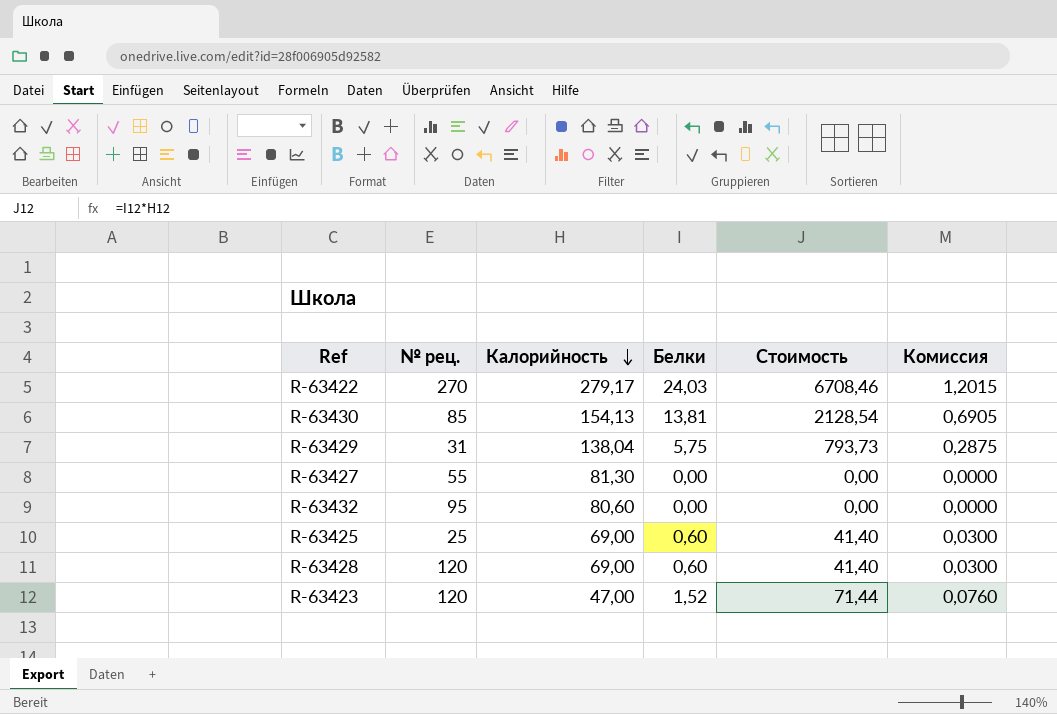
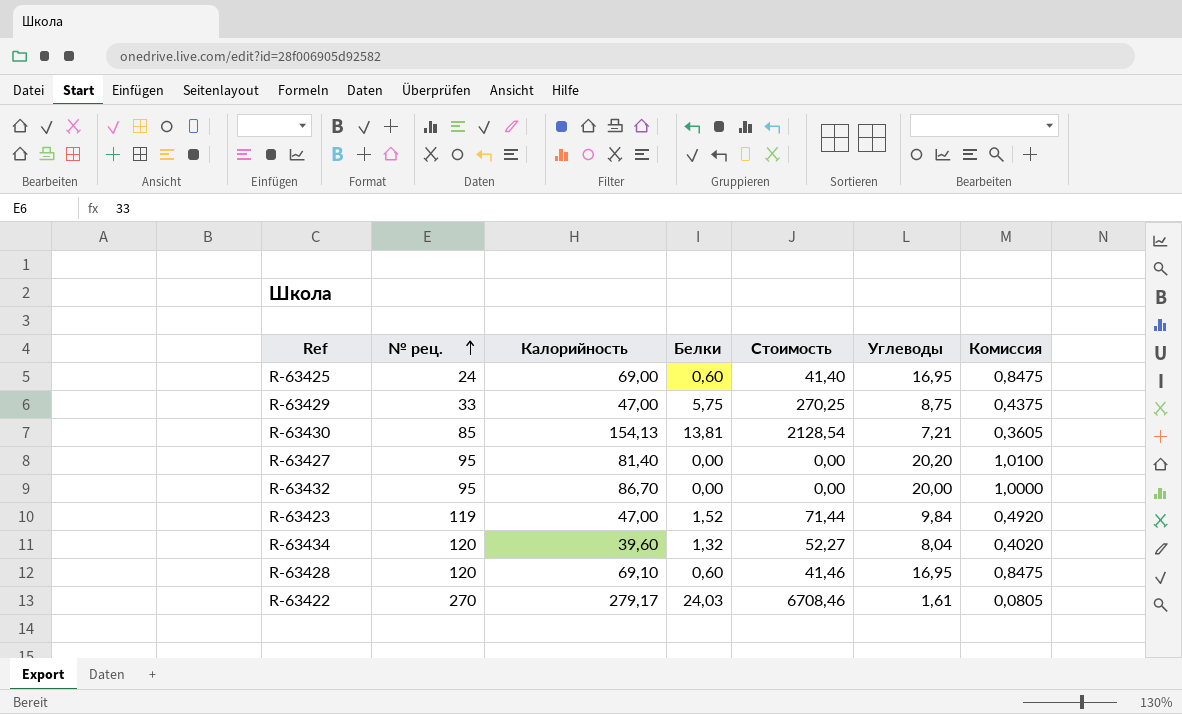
row order: Калорийность descending -> № рец. ascending
column Углеводы | position: none -> 6
column Комиссия | formula: [Белки] * 0,05 -> [Углеводы] * 0,05
R-63425 | № рец.: 25 -> 24
R-63429 | № рец.: 31 -> 33
R-63429 | Калорийность: 138,04 -> 47,00
R-63429 | Стоимость: 793,73 -> 270,25
R-63427 | № рец.: 55 -> 95
R-63427 | Калорийность: 81,30 -> 81,40
R-63432 | Калорийность: 80,60 -> 86,70
R-63423 | № рец.: 120 -> 119
row R-63434: none -> 120 | 39,60 | 1,32 | 52,27 | 8,04 | 0,4020
R-63428 | Калорийность: 69,00 -> 69,10
R-63428 | Стоимость: 41,40 -> 41,46

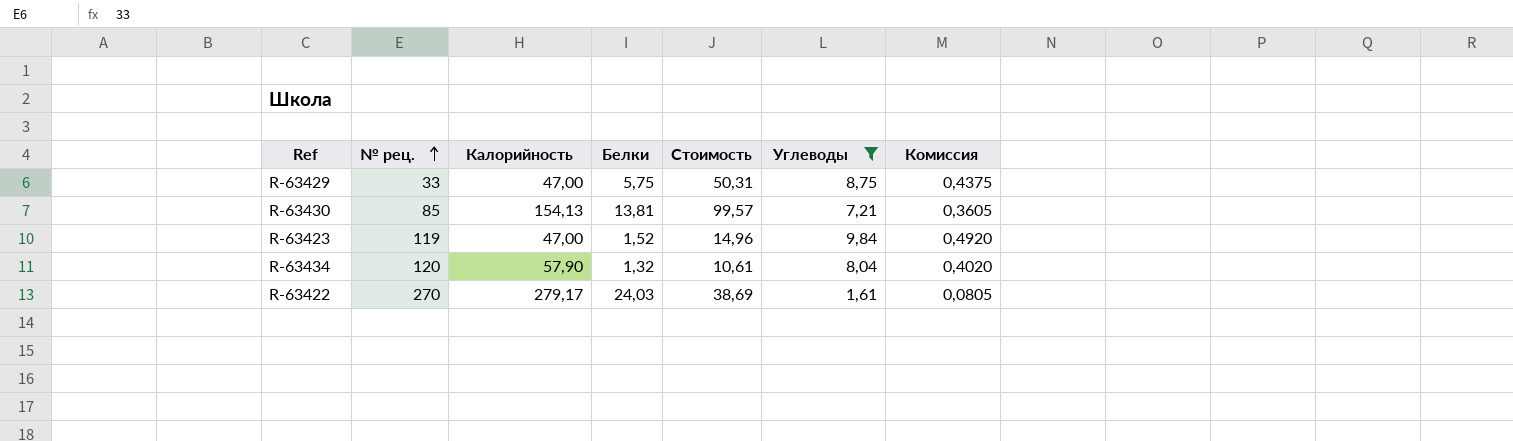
filter: none -> Углеводы <= 9,84
column Стоимость | formula: [Калорийность] * [Белки] -> [Белки] * [Углеводы]
R-63434 | Калорийность: 39,60 -> 57,90

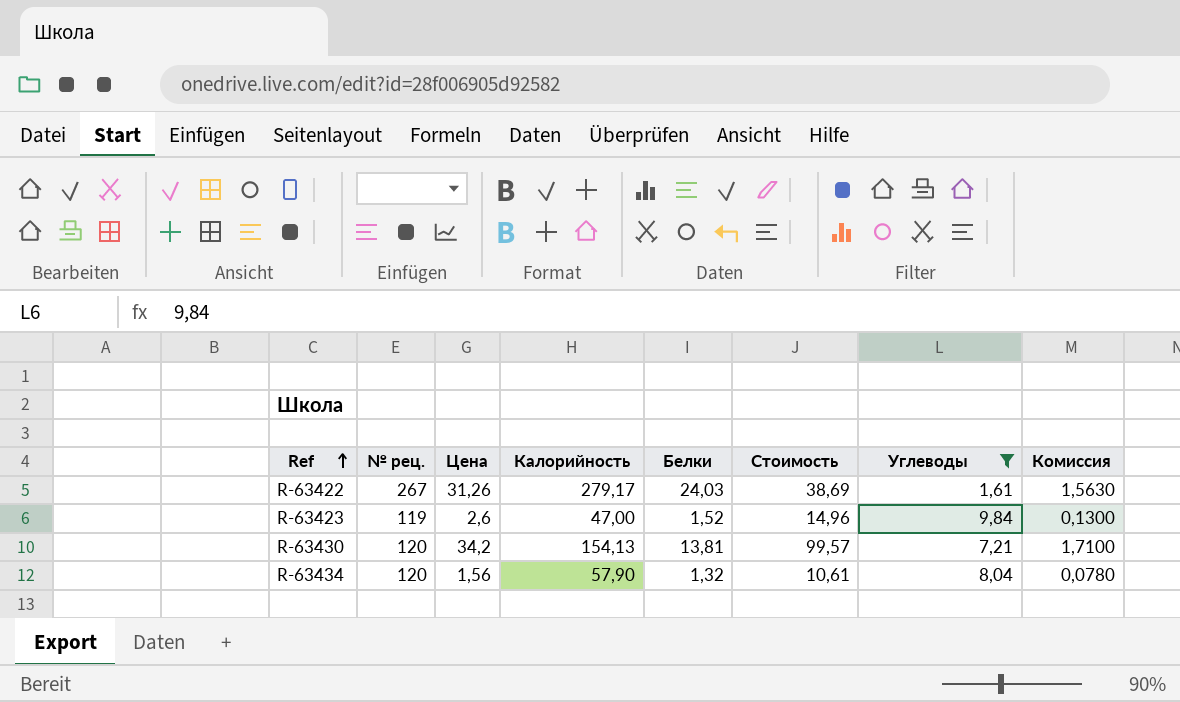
row order: № рец. ascending -> Ref ascending
column Цена | position: none -> 3
column Комиссия | formula: [Углеводы] * 0,05 -> [Цена] * 0,05
row R-63429: 33 | 47,00 | 5,75 | 50,31 | 8,75 | 0,4375 -> none
R-63422 | № рец.: 270 -> 267
R-63430 | № рец.: 85 -> 120

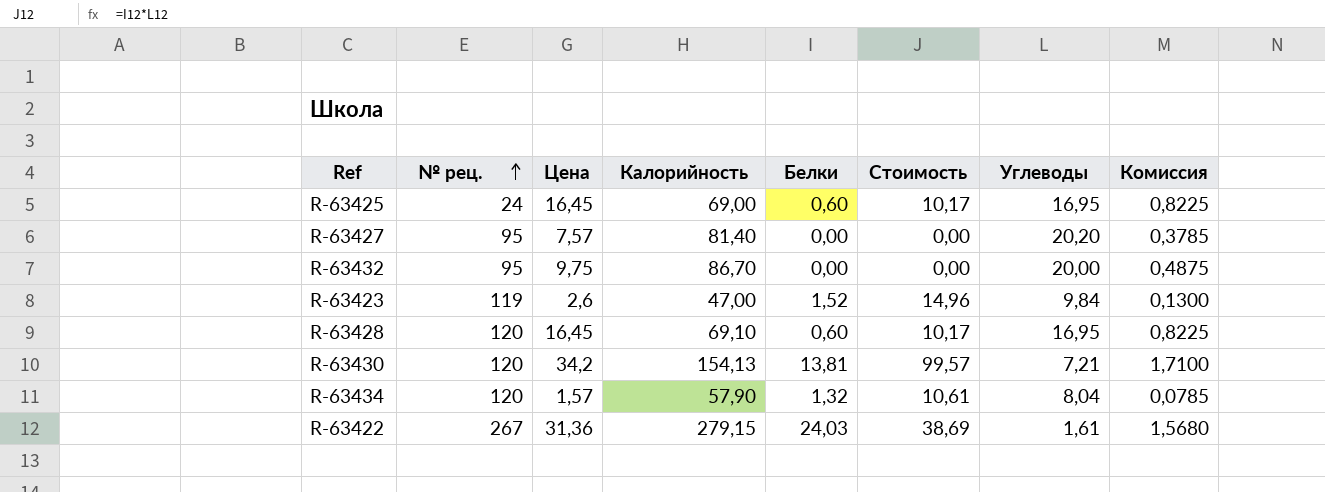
filter: Углеводы <= 9,84 -> none
row order: Ref ascending -> № рец. ascending
R-63434 | Цена: 1,56 -> 1,57
R-63434 | Комиссия: 0,0780 -> 0,0785
R-63422 | Цена: 31,26 -> 31,36
R-63422 | Калорийность: 279,17 -> 279,15
R-63422 | Комиссия: 1,5630 -> 1,5680

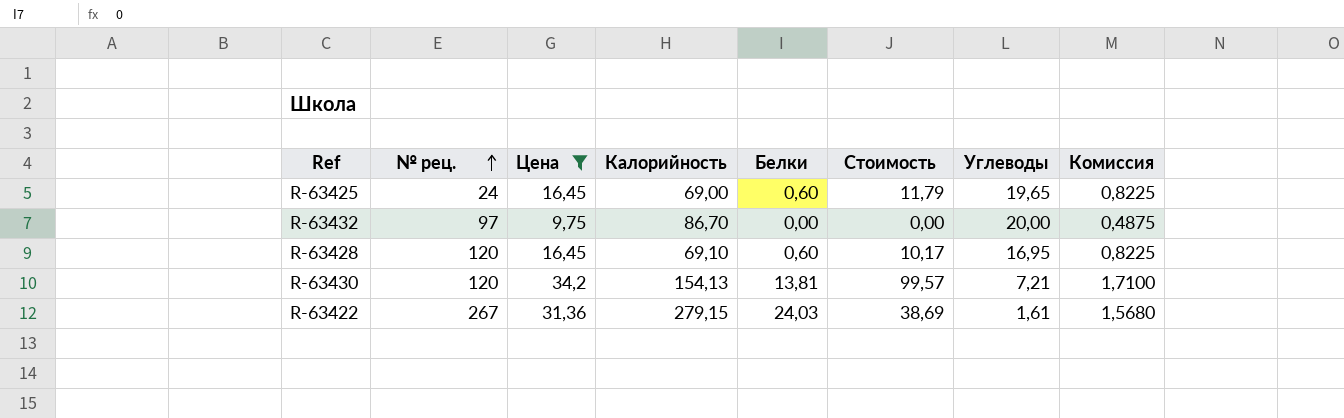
filter: none -> Цена >= 9,75
R-63425 | Стоимость: 10,17 -> 11,79
R-63425 | Углеводы: 16,95 -> 19,65
R-63432 | № рец.: 95 -> 97

